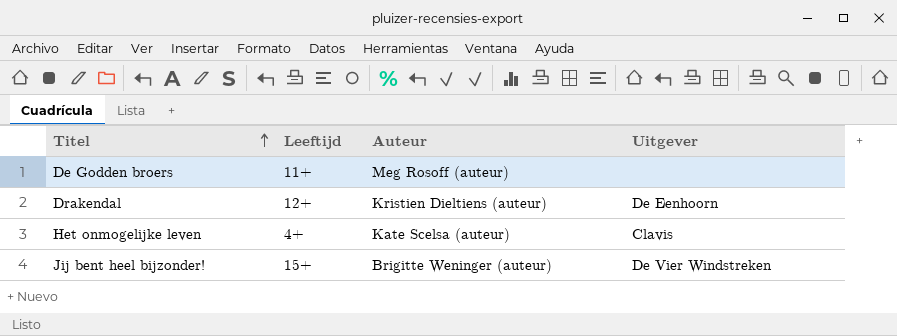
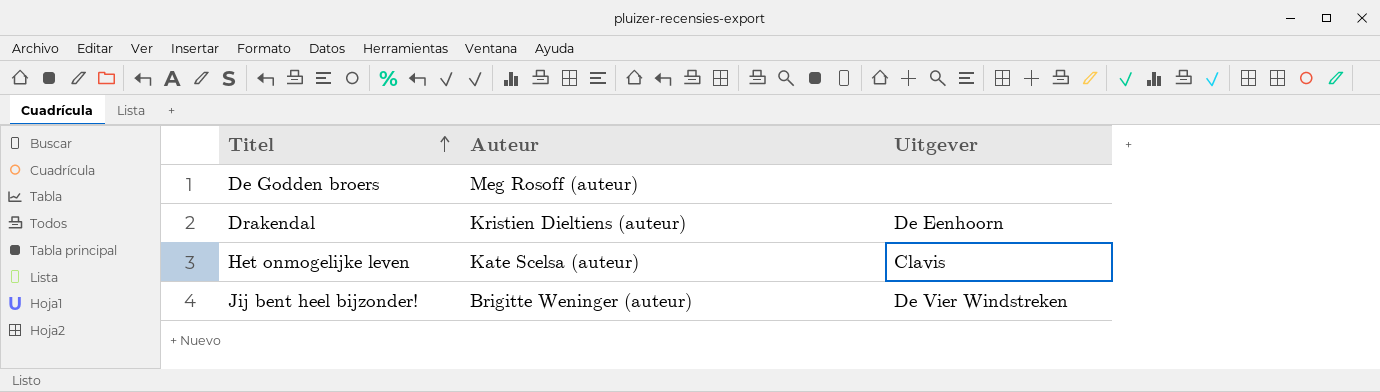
column Leeftijd | position: 2 -> none

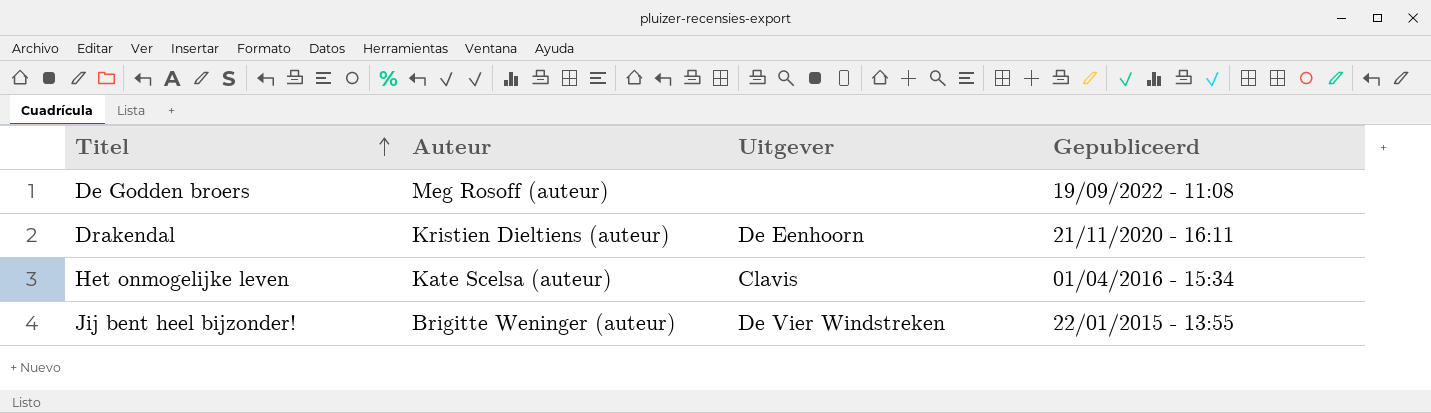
column Gepubliceerd | position: none -> 4

